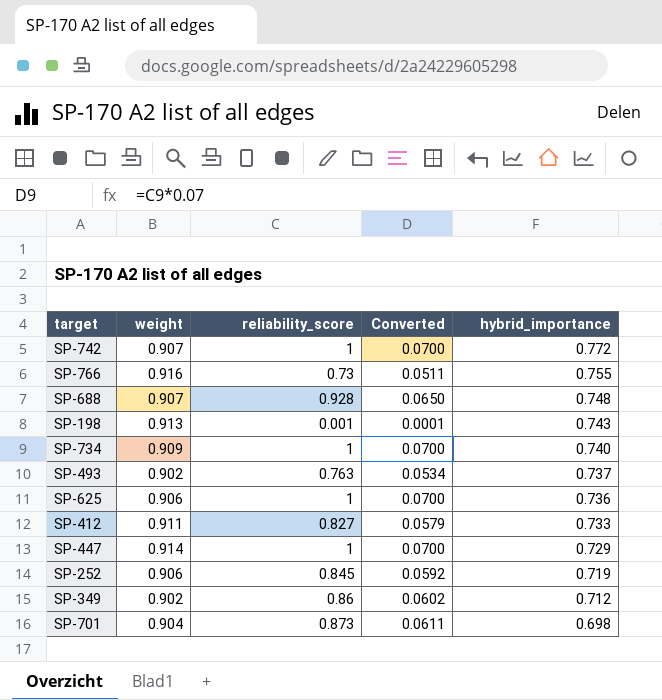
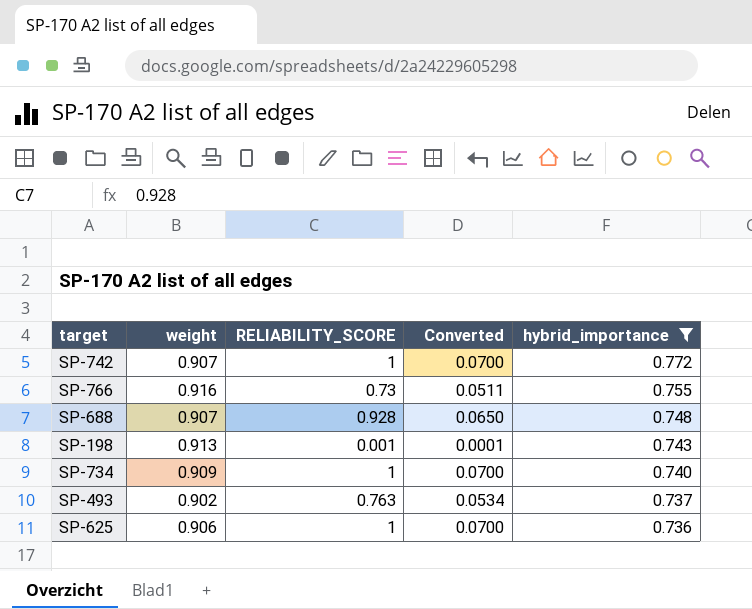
filter: none -> hybrid_importance >= 0.736
column name: reliability_score -> RELIABILITY_SCORE

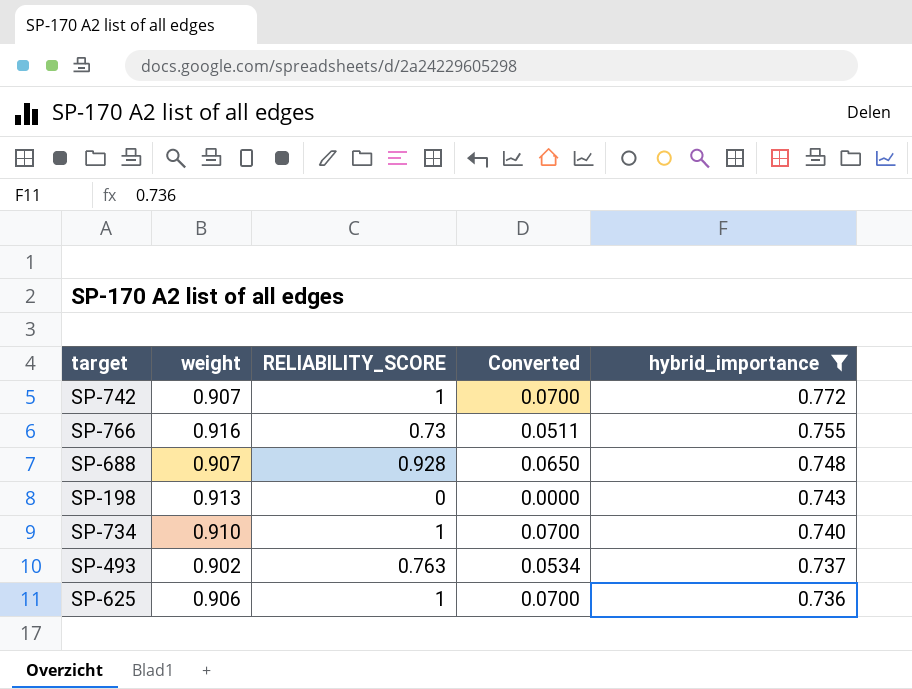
SP-198 | RELIABILITY_SCORE: 0.001 -> 0
SP-198 | Converted: 0.0001 -> 0.0000
SP-734 | weight: 0.909 -> 0.910

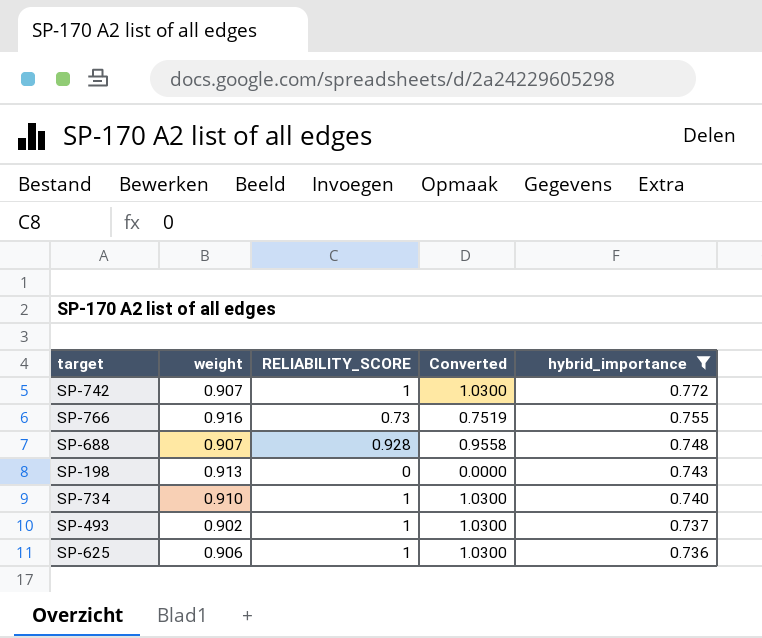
column Converted | formula: [RELIABILITY_SCORE] * 0.07 -> [RELIABILITY_SCORE] * 1.03
SP-493 | RELIABILITY_SCORE: 0.763 -> 1

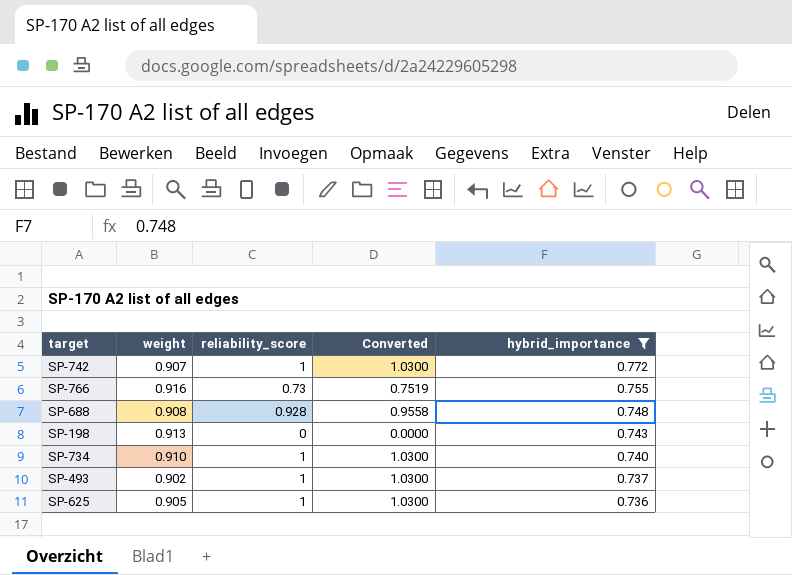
column name: RELIABILITY_SCORE -> reliability_score
SP-688 | weight: 0.907 -> 0.908
SP-625 | weight: 0.906 -> 0.905

